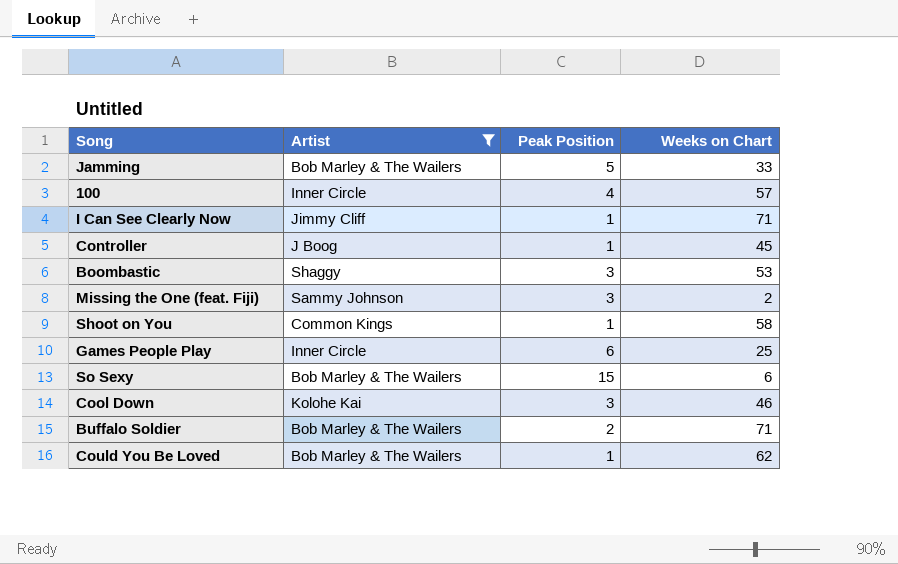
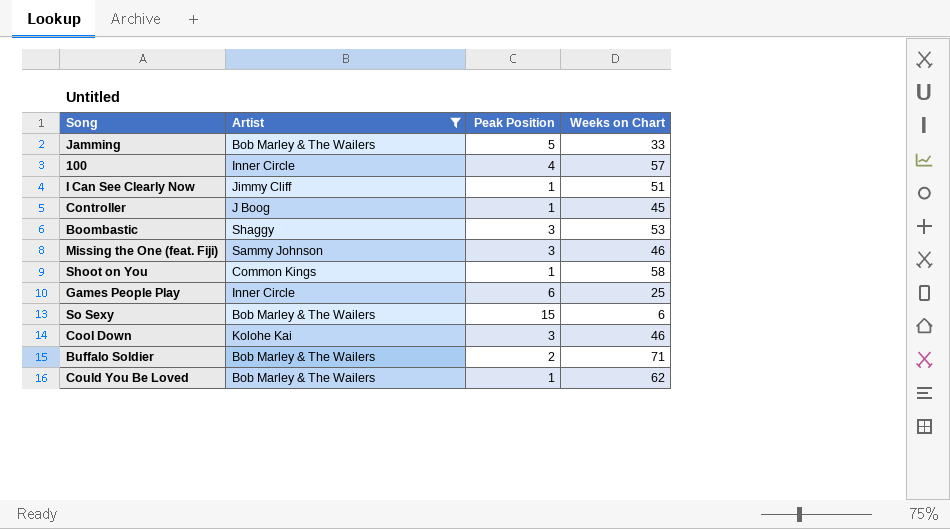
I Can See Clearly Now | Weeks on Chart: 71 -> 51
Missing the One (feat. Fiji) | Weeks on Chart: 2 -> 46

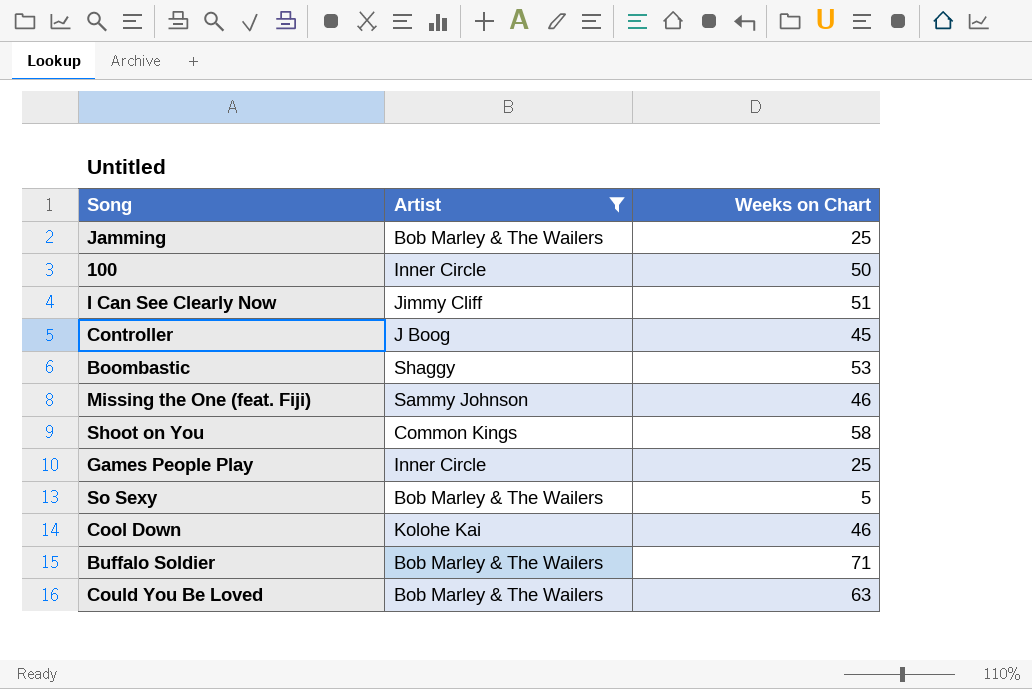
column Peak Position | position: 3 -> none
Jamming | Weeks on Chart: 33 -> 25
100 | Weeks on Chart: 57 -> 50
So Sexy | Weeks on Chart: 6 -> 5
Could You Be Loved | Weeks on Chart: 62 -> 63

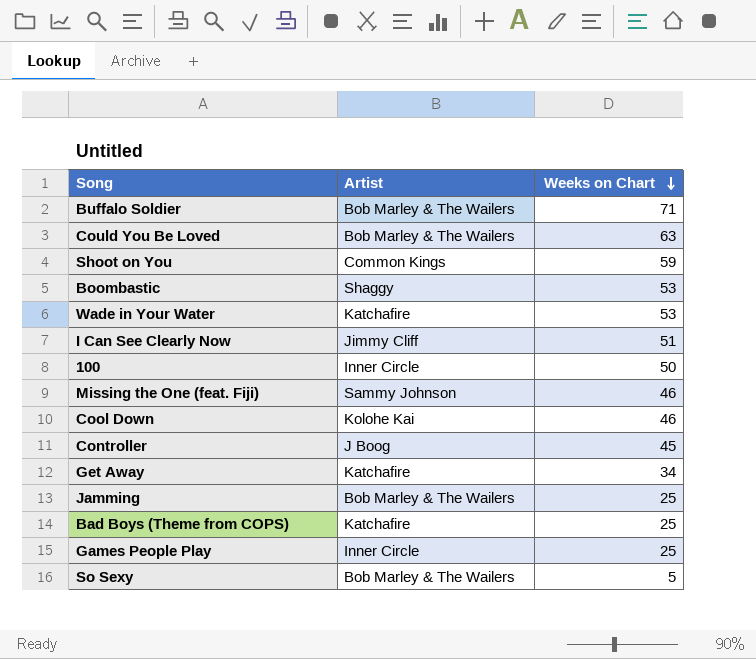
filter: Artist != Katchafire -> none
row order: none -> Weeks on Chart descending
Shoot on You | Weeks on Chart: 58 -> 59

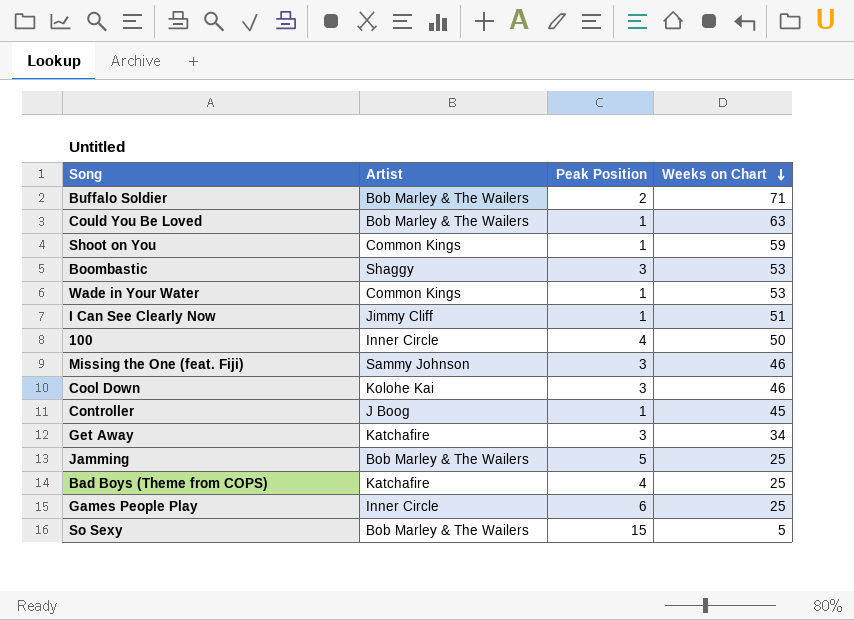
column Peak Position | position: none -> 3
Wade in Your Water | Artist: Katchafire -> Common Kings

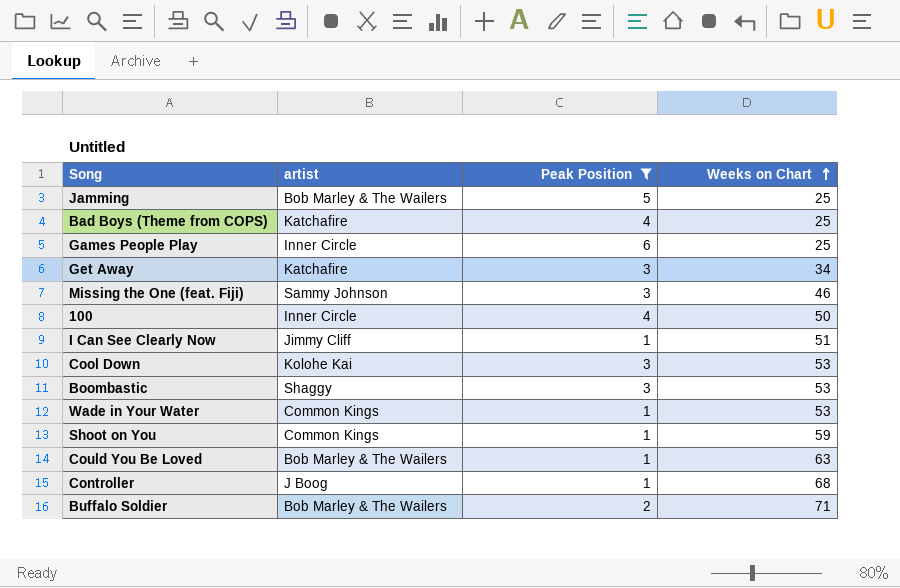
filter: none -> Peak Position != 15
row order: Weeks on Chart descending -> Weeks on Chart ascending
column name: Artist -> artist
Cool Down | Weeks on Chart: 46 -> 53
Controller | Weeks on Chart: 45 -> 68

